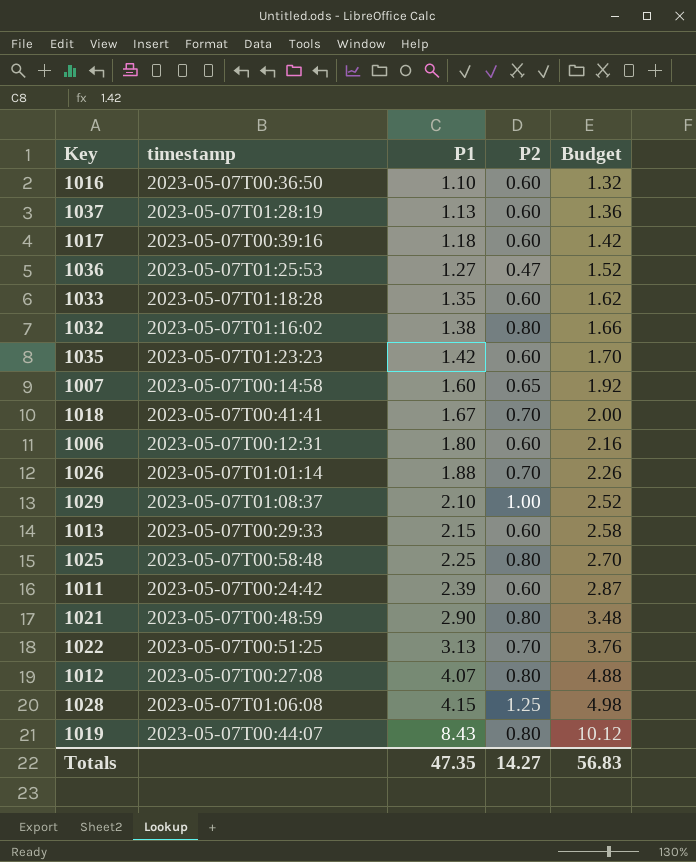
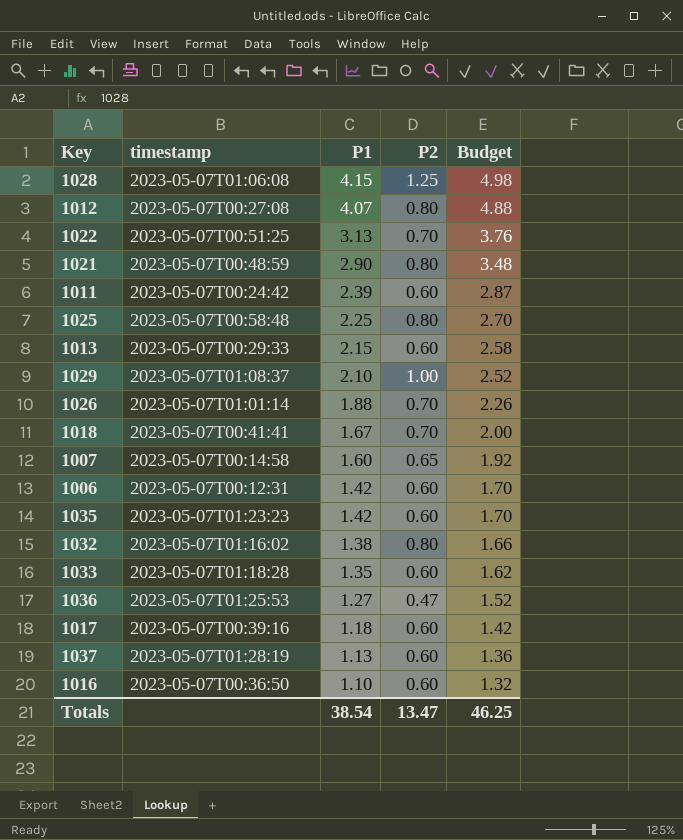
row order: P1 ascending -> P1 descending
row 1019: 2023-05-07T00:44:07 | 8.43 | 0.80 | 10.12 -> none
1006 | P1: 1.80 -> 1.42
1006 | Budget: 2.16 -> 1.70
Totals | P1: 47.35 -> 38.54
Totals | P2: 14.27 -> 13.47
Totals | Budget: 56.83 -> 46.25

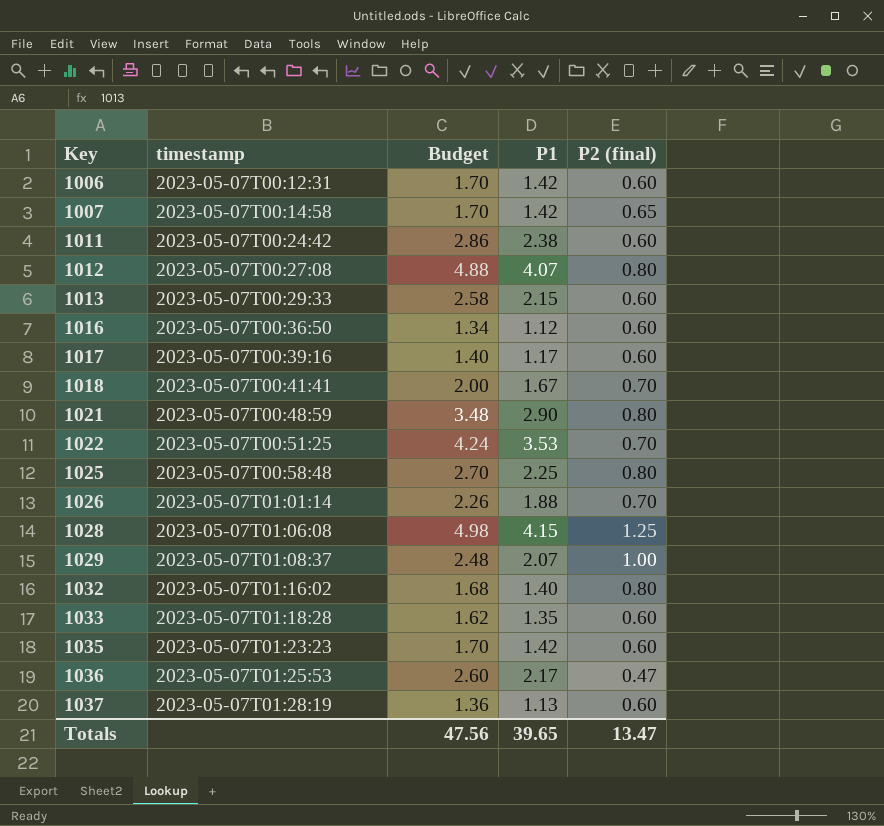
row order: P1 descending -> Key ascending
column Budget | position: 5 -> 3
column name: P2 -> P2 (final)
1007 | Budget: 1.92 -> 1.70
1007 | P1: 1.60 -> 1.42
1011 | Budget: 2.87 -> 2.86
1011 | P1: 2.39 -> 2.38
1016 | Budget: 1.32 -> 1.34
1016 | P1: 1.10 -> 1.12
1017 | Budget: 1.42 -> 1.40
1017 | P1: 1.18 -> 1.17
1022 | Budget: 3.76 -> 4.24
1022 | P1: 3.13 -> 3.53
1029 | Budget: 2.52 -> 2.48
1029 | P1: 2.10 -> 2.07
1032 | Budget: 1.66 -> 1.68
1032 | P1: 1.38 -> 1.40
1036 | Budget: 1.52 -> 2.60
1036 | P1: 1.27 -> 2.17
Totals | Budget: 46.25 -> 47.56
Totals | P1: 38.54 -> 39.65

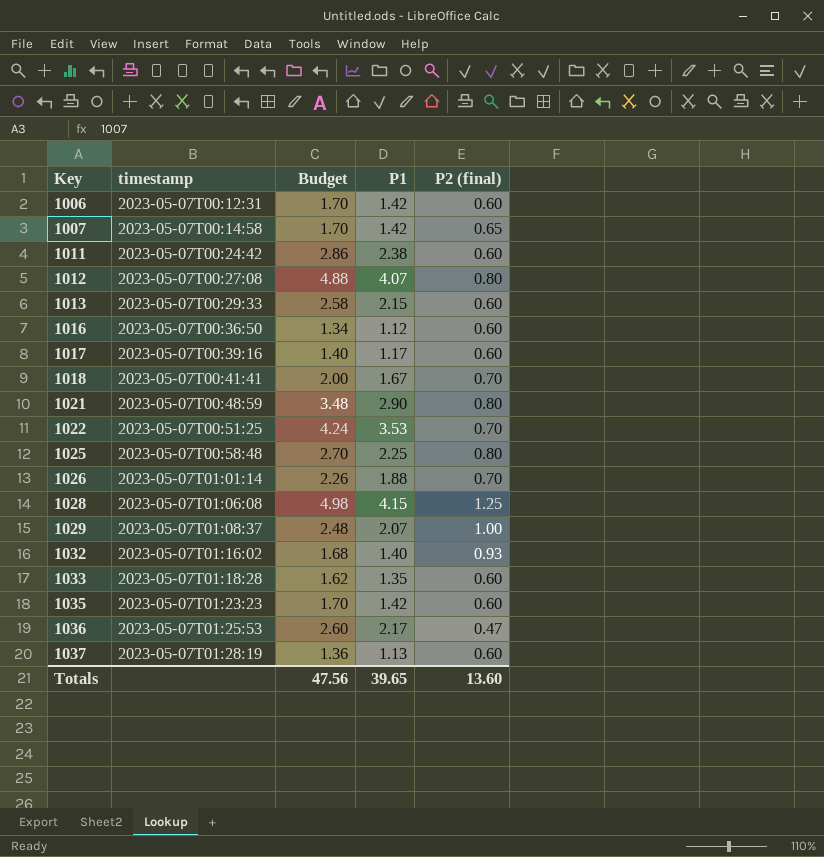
1032 | P2 (final): 0.80 -> 0.93
Totals | P2 (final): 13.47 -> 13.60

